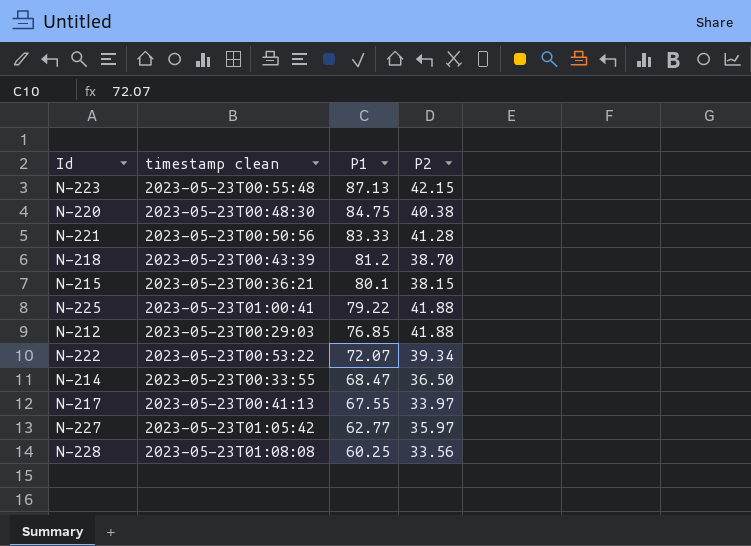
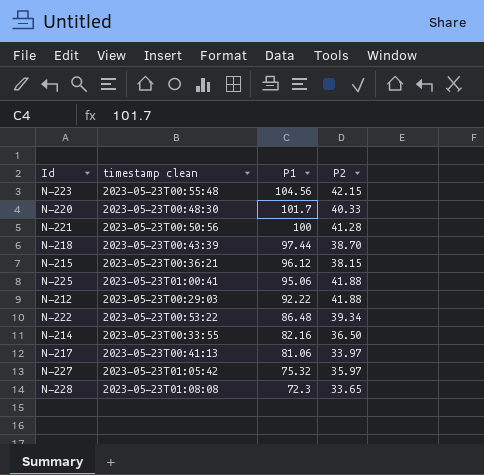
N-223 | P1: 87.13 -> 104.56
N-220 | P1: 84.75 -> 101.7
N-220 | P2: 40.38 -> 40.33
N-221 | P1: 83.33 -> 100
N-218 | P1: 81.2 -> 97.44
N-215 | P1: 80.1 -> 96.12
N-225 | P1: 79.22 -> 95.06
N-212 | P1: 76.85 -> 92.22
N-222 | P1: 72.07 -> 86.48
N-214 | P1: 68.47 -> 82.16
N-217 | P1: 67.55 -> 81.06
N-227 | P1: 62.77 -> 75.32
N-228 | P1: 60.25 -> 72.3
N-228 | P2: 33.56 -> 33.65

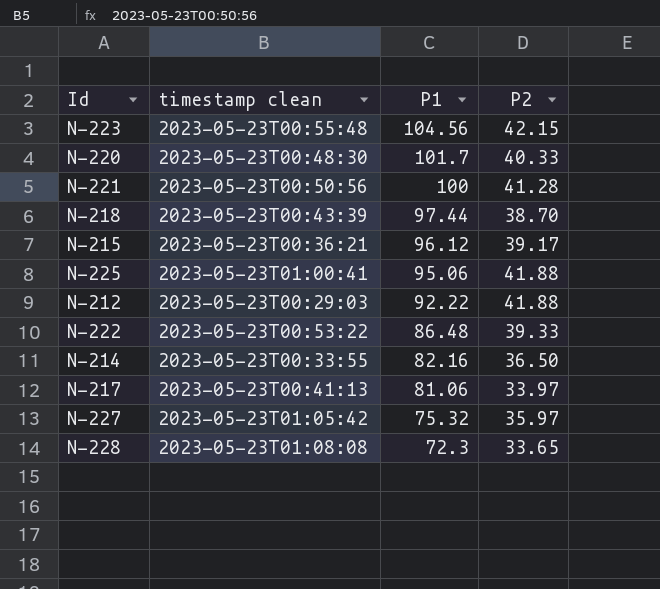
N-215 | P2: 38.15 -> 39.17
N-222 | P2: 39.34 -> 39.33

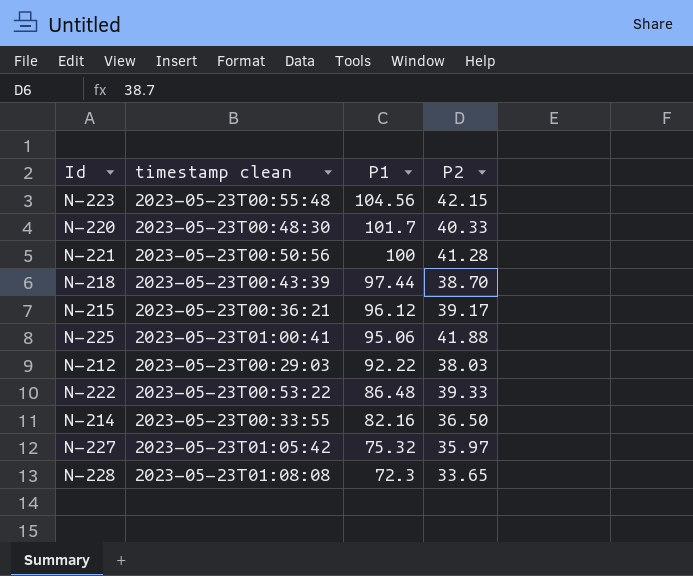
row N-217: 2023-05-23T00:41:13 | 81.06 | 33.97 -> none
N-212 | P2: 41.88 -> 38.03

